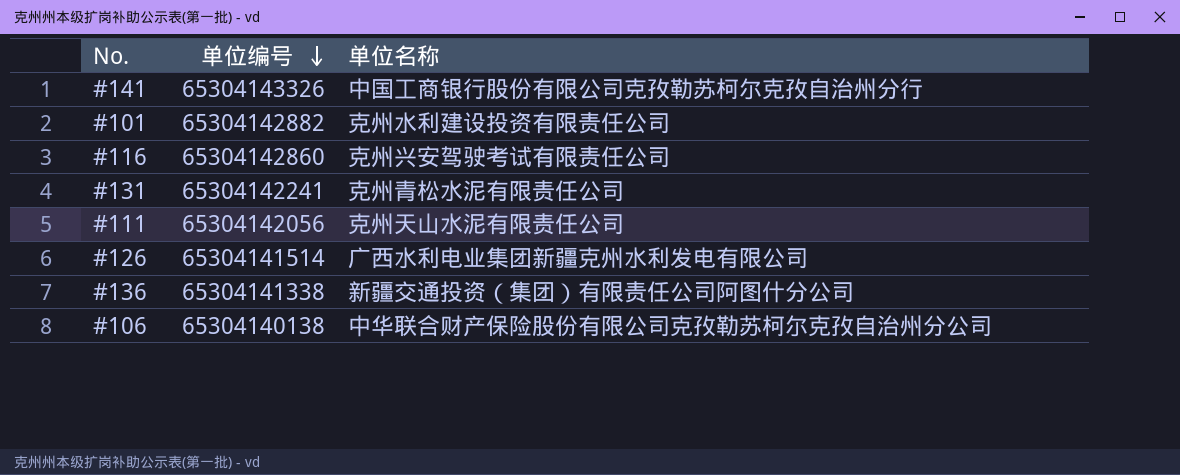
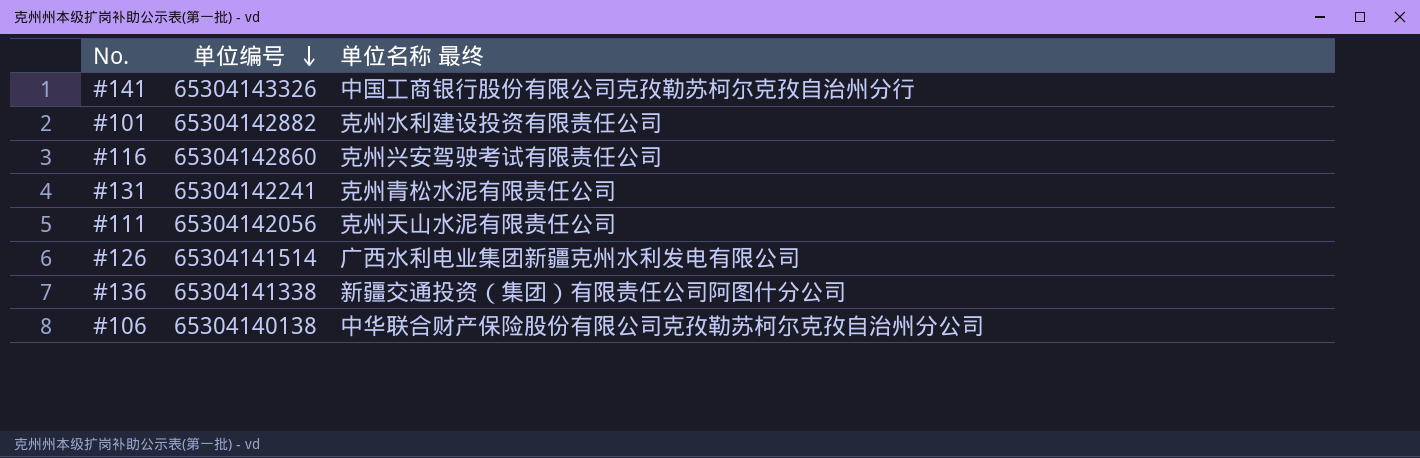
column name: 单位名称 -> 单位名称 最终

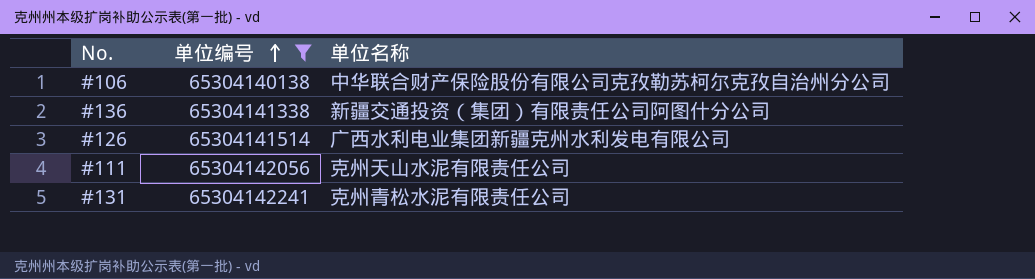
filter: none -> 单位编号 <= 65304142241
row order: 单位编号 descending -> 单位编号 ascending
column name: 单位名称 最终 -> 单位名称

